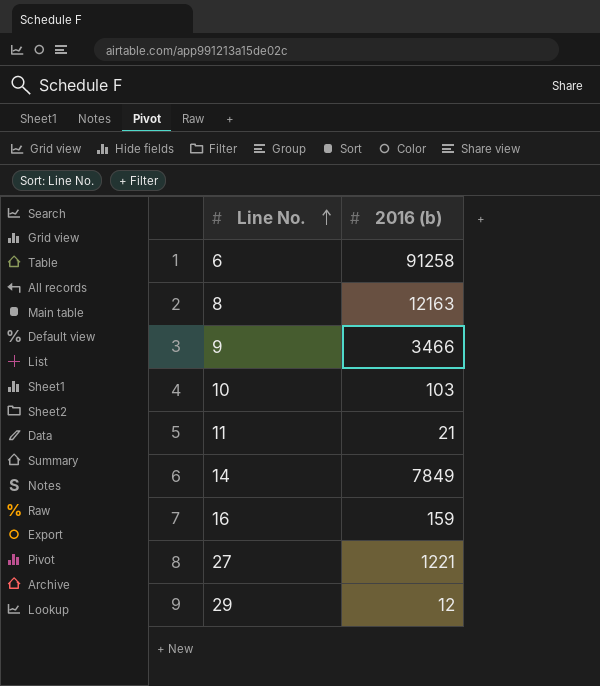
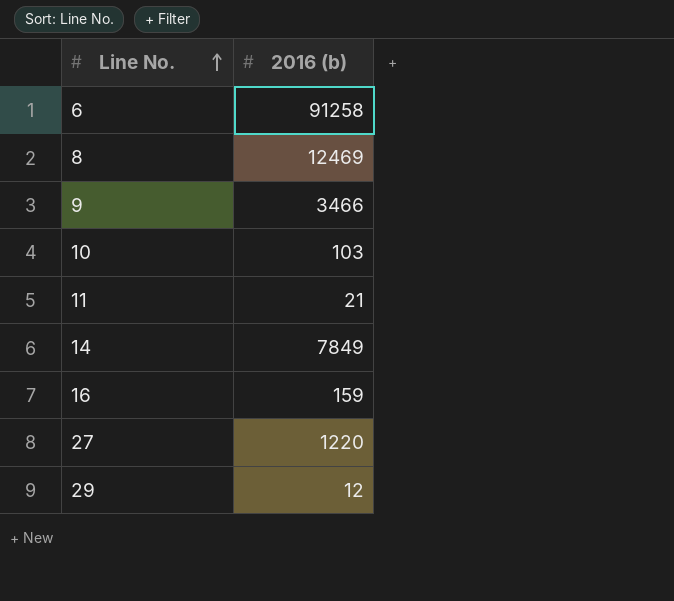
8 | 2016 (b): 12163 -> 12469
27 | 2016 (b): 1221 -> 1220

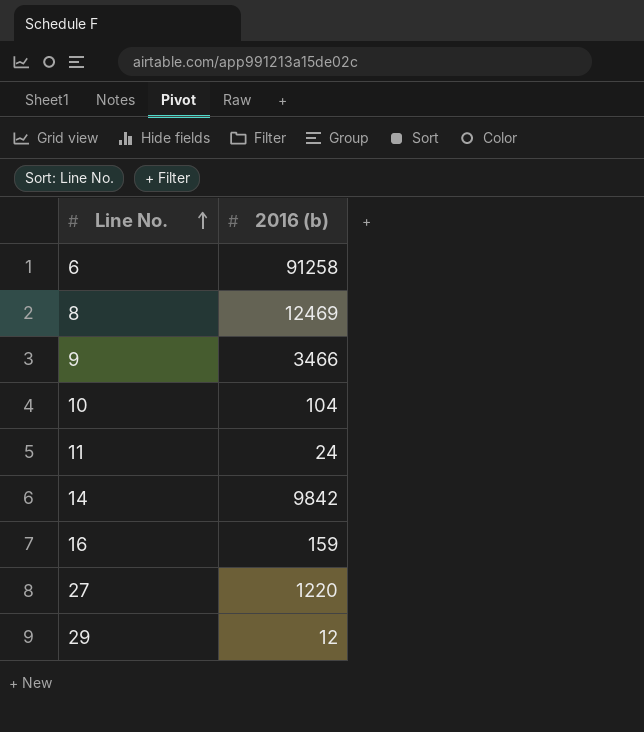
10 | 2016 (b): 103 -> 104
11 | 2016 (b): 21 -> 24
14 | 2016 (b): 7849 -> 9842

